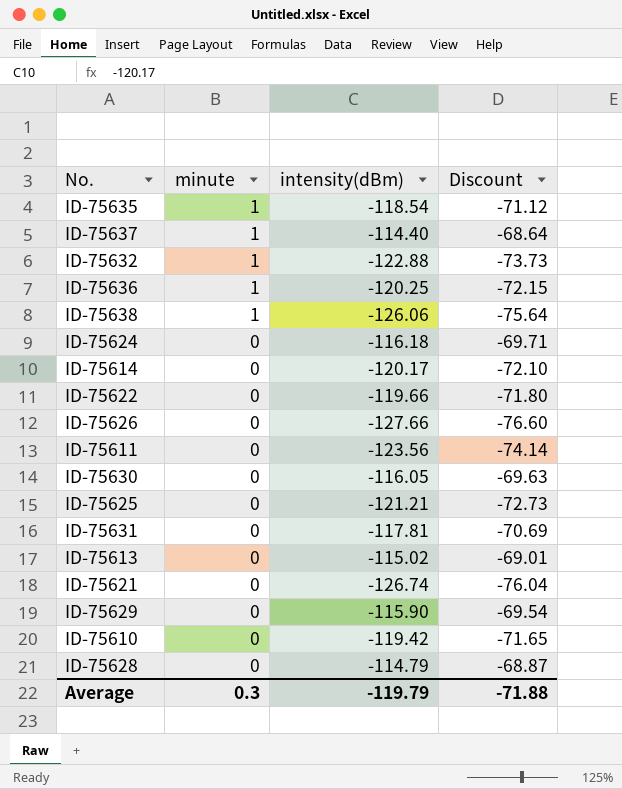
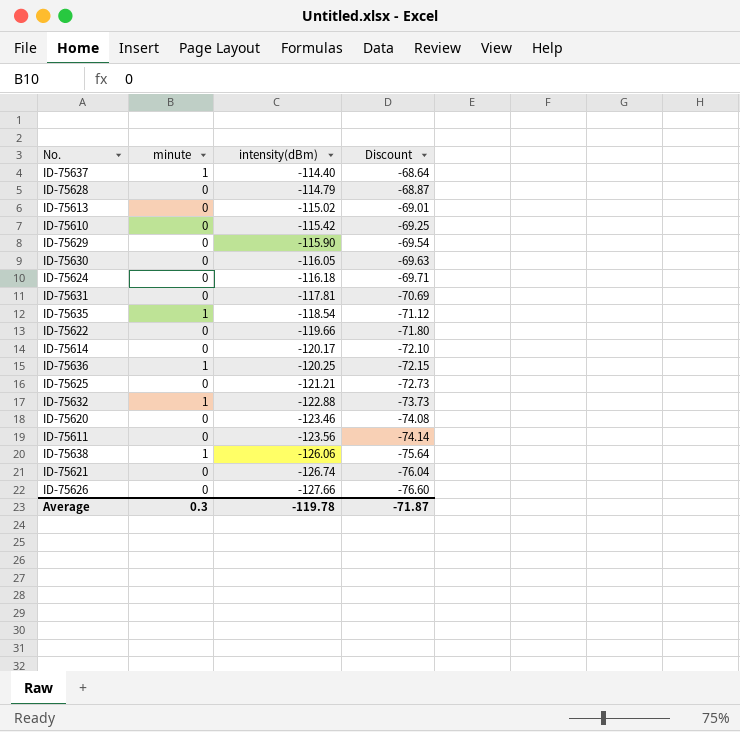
row order: minute descending -> intensity(dBm) descending
ID-75610 | intensity(dBm): -119.42 -> -115.42
ID-75610 | Discount: -71.65 -> -69.25
row ID-75620: none -> 0 | -123.46 | -74.08
Average | intensity(dBm): -119.79 -> -119.78
Average | Discount: -71.88 -> -71.87

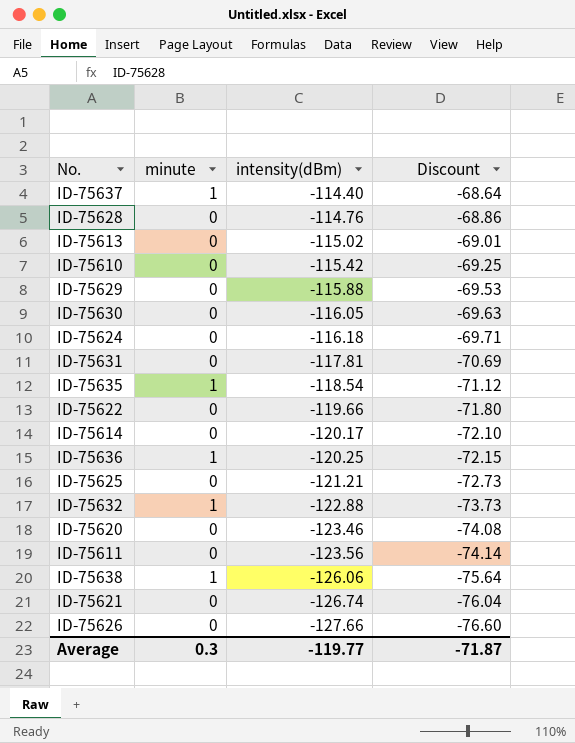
ID-75628 | intensity(dBm): -114.79 -> -114.76
ID-75628 | Discount: -68.87 -> -68.86
ID-75629 | intensity(dBm): -115.90 -> -115.88
ID-75629 | Discount: -69.54 -> -69.53
Average | intensity(dBm): -119.78 -> -119.77

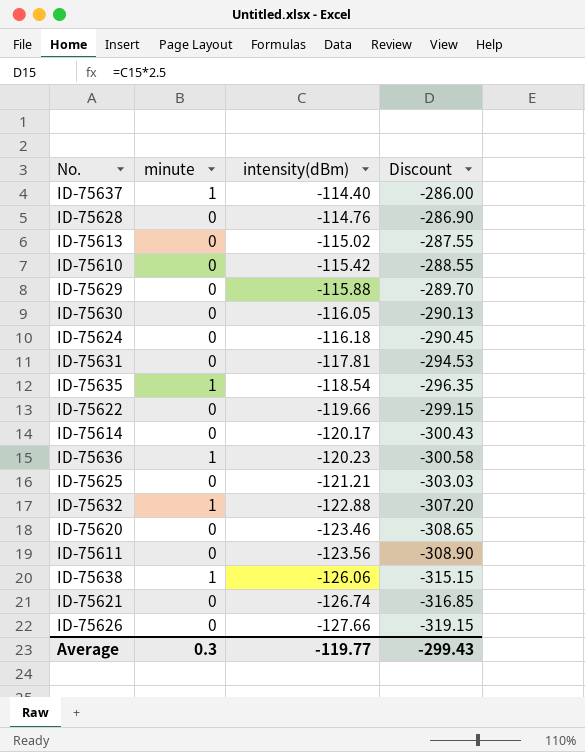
column Discount | formula: [intensity(dBm)] * 0.6 -> [intensity(dBm)] * 2.5
ID-75636 | intensity(dBm): -120.25 -> -120.23
Average | Discount: -71.87 -> -299.43

